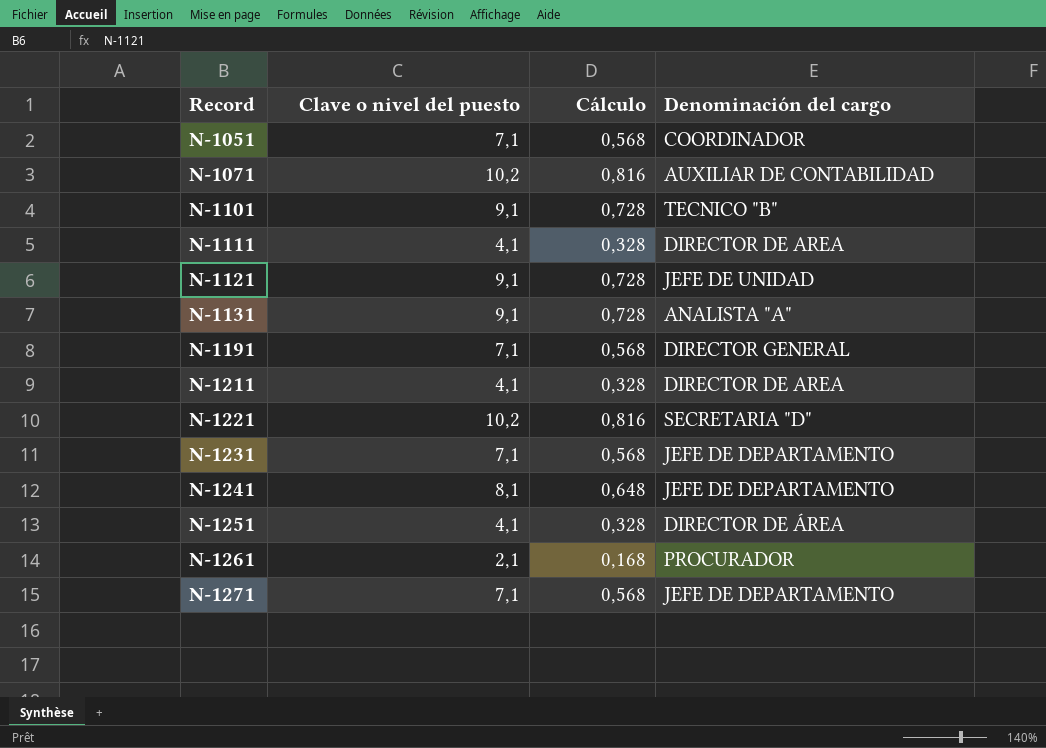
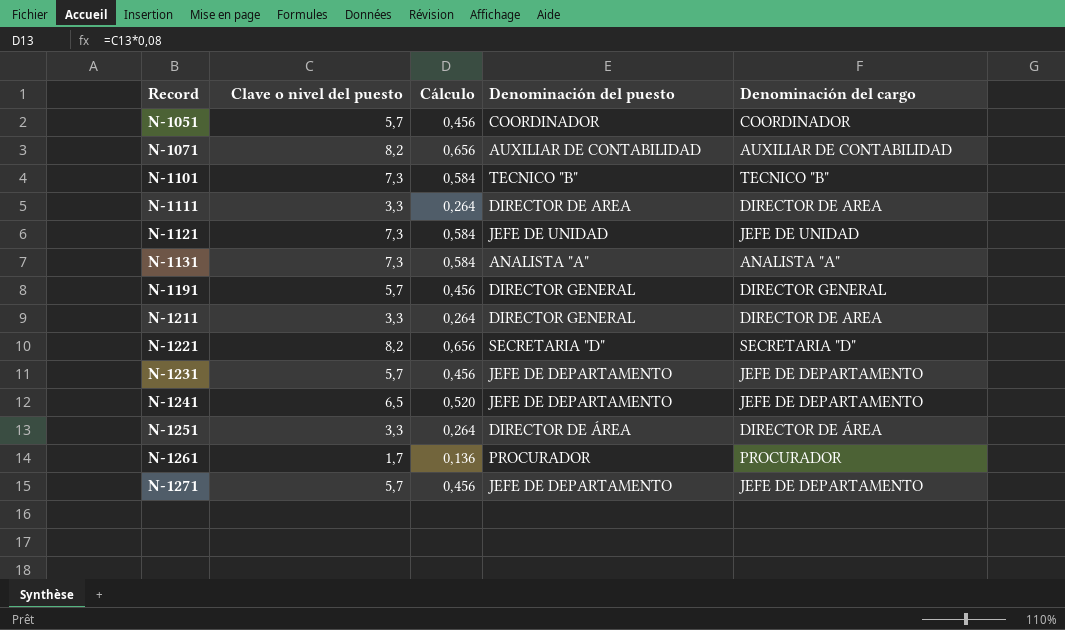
column Denominación del puesto | position: none -> 4
N-1051 | Clave o nivel del puesto: 7,1 -> 5,7
N-1051 | Cálculo: 0,568 -> 0,456
N-1071 | Clave o nivel del puesto: 10,2 -> 8,2
N-1071 | Cálculo: 0,816 -> 0,656
N-1101 | Clave o nivel del puesto: 9,1 -> 7,3
N-1101 | Cálculo: 0,728 -> 0,584
N-1111 | Clave o nivel del puesto: 4,1 -> 3,3
N-1111 | Cálculo: 0,328 -> 0,264
N-1121 | Clave o nivel del puesto: 9,1 -> 7,3
N-1121 | Cálculo: 0,728 -> 0,584
N-1131 | Clave o nivel del puesto: 9,1 -> 7,3
N-1131 | Cálculo: 0,728 -> 0,584
N-1191 | Clave o nivel del puesto: 7,1 -> 5,7
N-1191 | Cálculo: 0,568 -> 0,456
N-1211 | Clave o nivel del puesto: 4,1 -> 3,3
N-1211 | Cálculo: 0,328 -> 0,264
N-1221 | Clave o nivel del puesto: 10,2 -> 8,2
N-1221 | Cálculo: 0,816 -> 0,656
N-1231 | Clave o nivel del puesto: 7,1 -> 5,7
N-1231 | Cálculo: 0,568 -> 0,456
N-1241 | Clave o nivel del puesto: 8,1 -> 6,5
N-1241 | Cálculo: 0,648 -> 0,520
N-1251 | Clave o nivel del puesto: 4,1 -> 3,3
N-1251 | Cálculo: 0,328 -> 0,264
N-1261 | Clave o nivel del puesto: 2,1 -> 1,7
N-1261 | Cálculo: 0,168 -> 0,136
N-1271 | Clave o nivel del puesto: 7,1 -> 5,7
N-1271 | Cálculo: 0,568 -> 0,456

